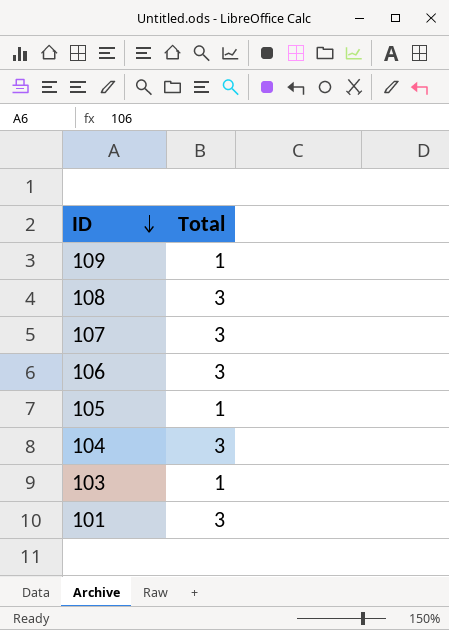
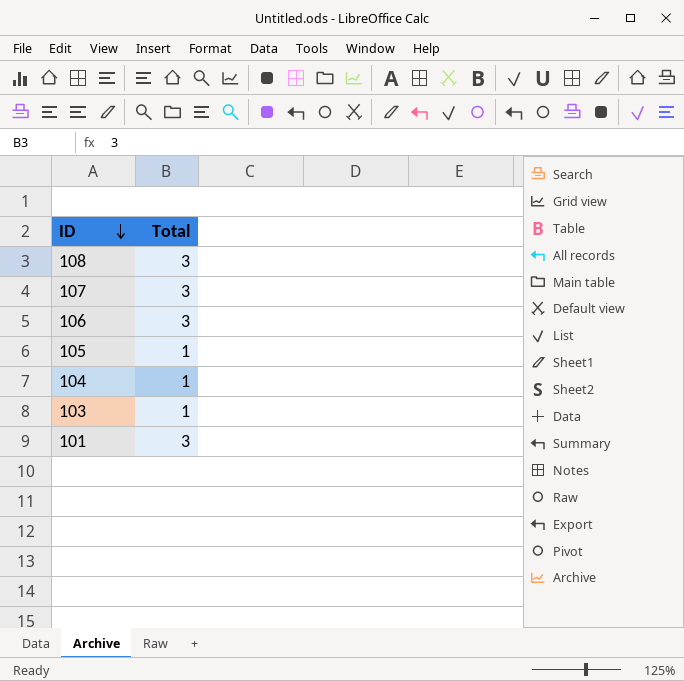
row 109: 1 -> none
104 | Total: 3 -> 1

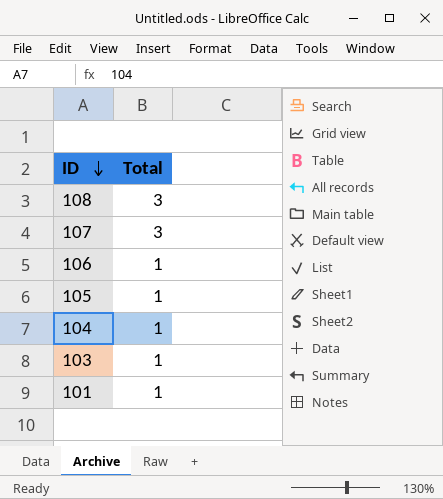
106 | Total: 3 -> 1
101 | Total: 3 -> 1

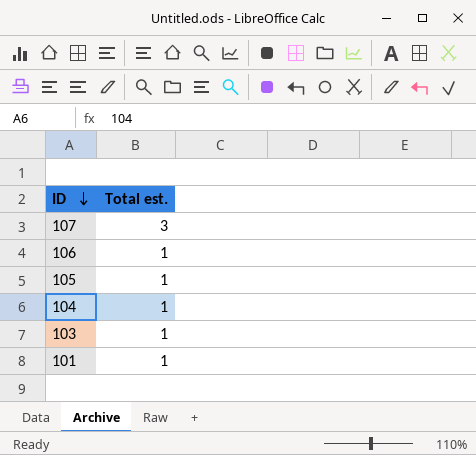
column name: Total -> Total est.
row 108: 3 -> none

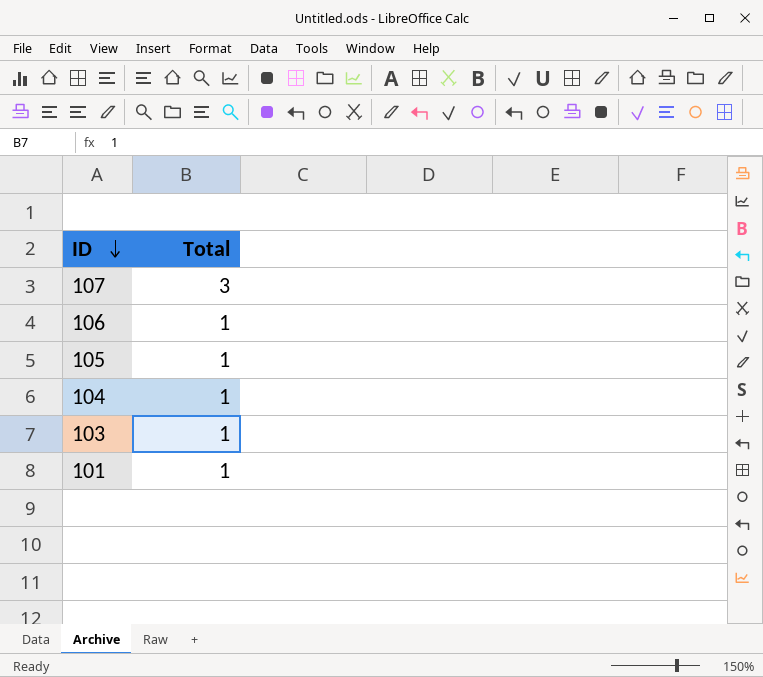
column name: Total est. -> Total

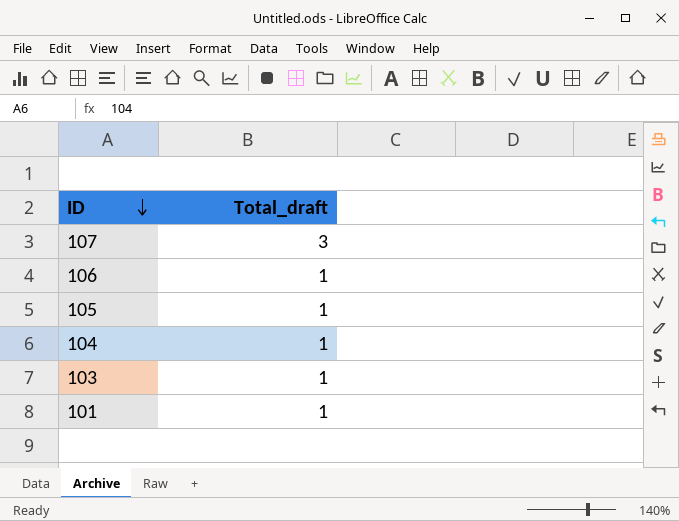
column name: Total -> Total_draft

